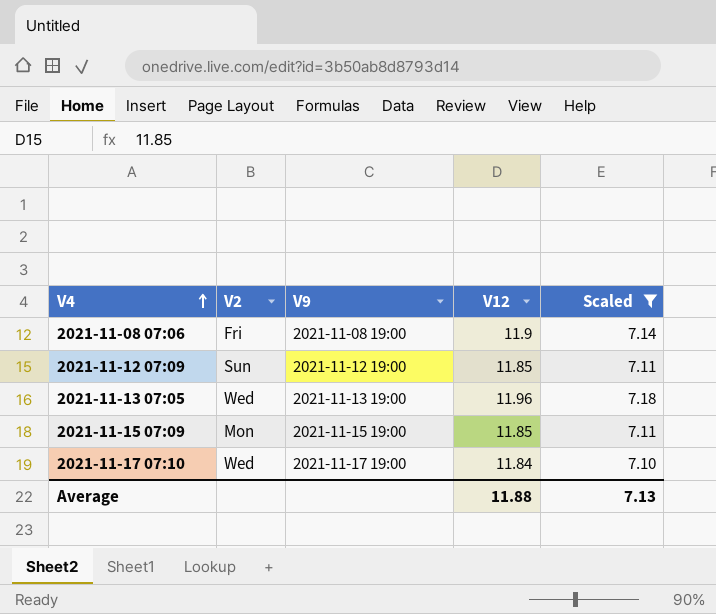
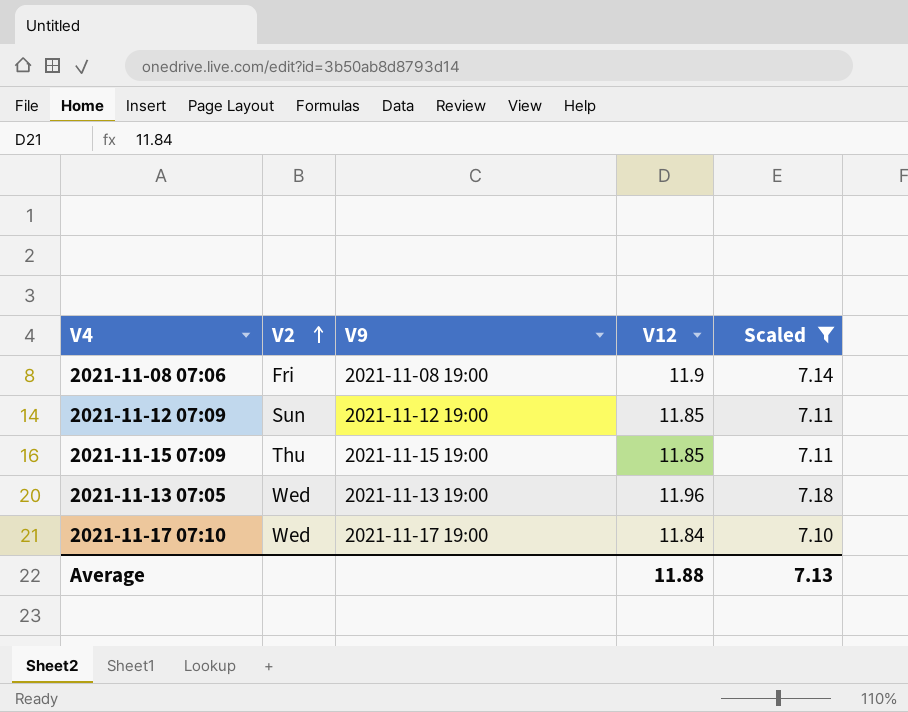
row order: V4 ascending -> V2 ascending
2021-11-15 07:09 | V2: Mon -> Thu

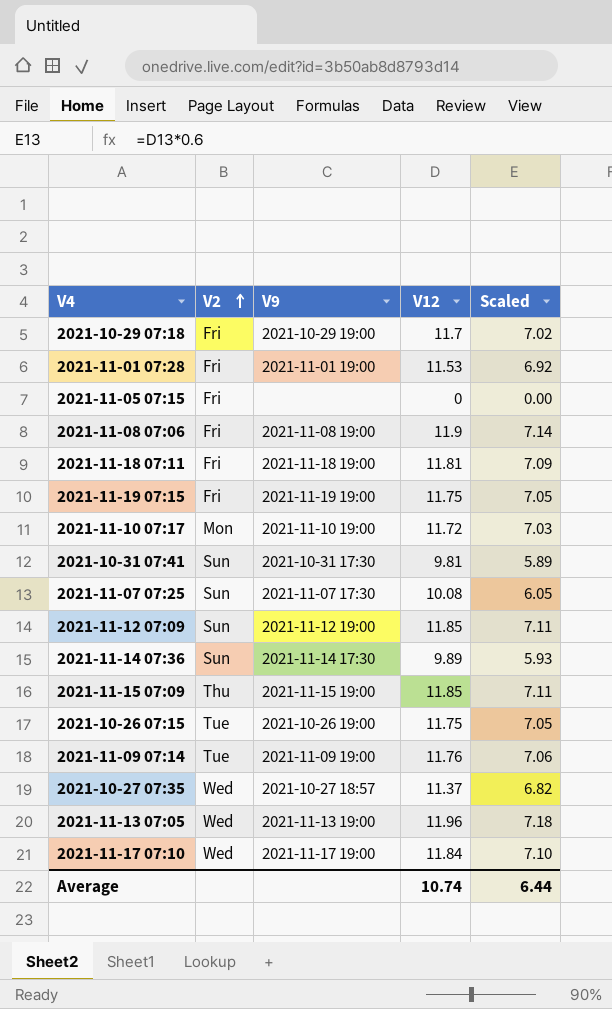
filter: Scaled >= 7.10 -> none
Average | V12: 11.88 -> 10.74
Average | Scaled: 7.13 -> 6.44

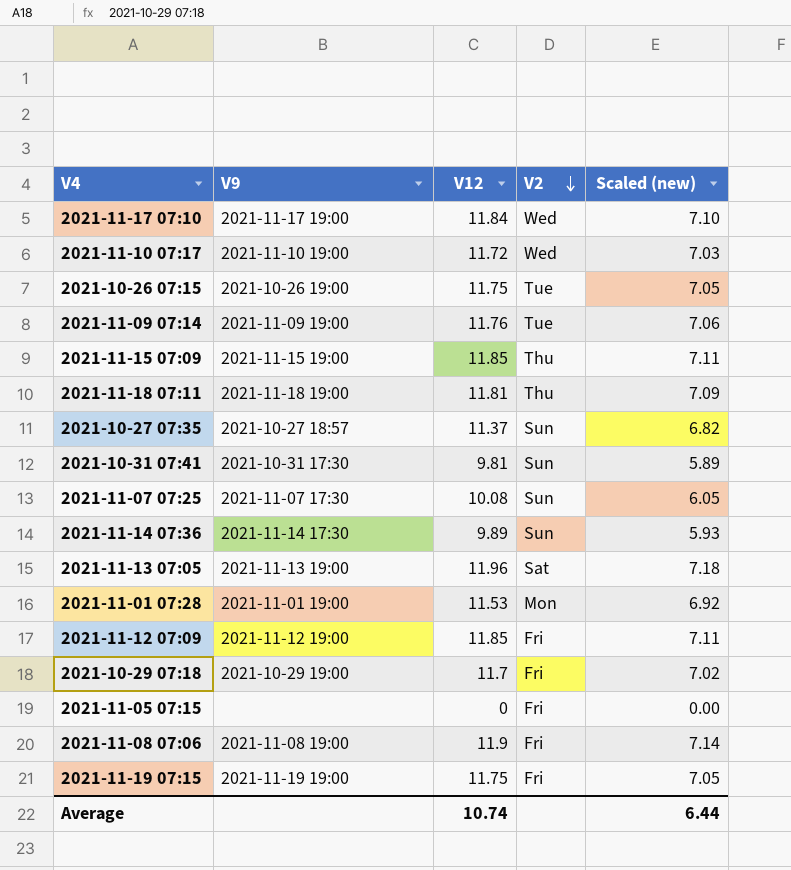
row order: V2 ascending -> V2 descending
column V2 | position: 2 -> 4
column name: Scaled -> Scaled (new)
2021-11-10 07:17 | V2: Mon -> Wed
2021-11-18 07:11 | V2: Fri -> Thu
2021-10-27 07:35 | V2: Wed -> Sun
2021-11-13 07:05 | V2: Wed -> Sat
2021-11-01 07:28 | V2: Fri -> Mon
2021-11-12 07:09 | V2: Sun -> Fri

